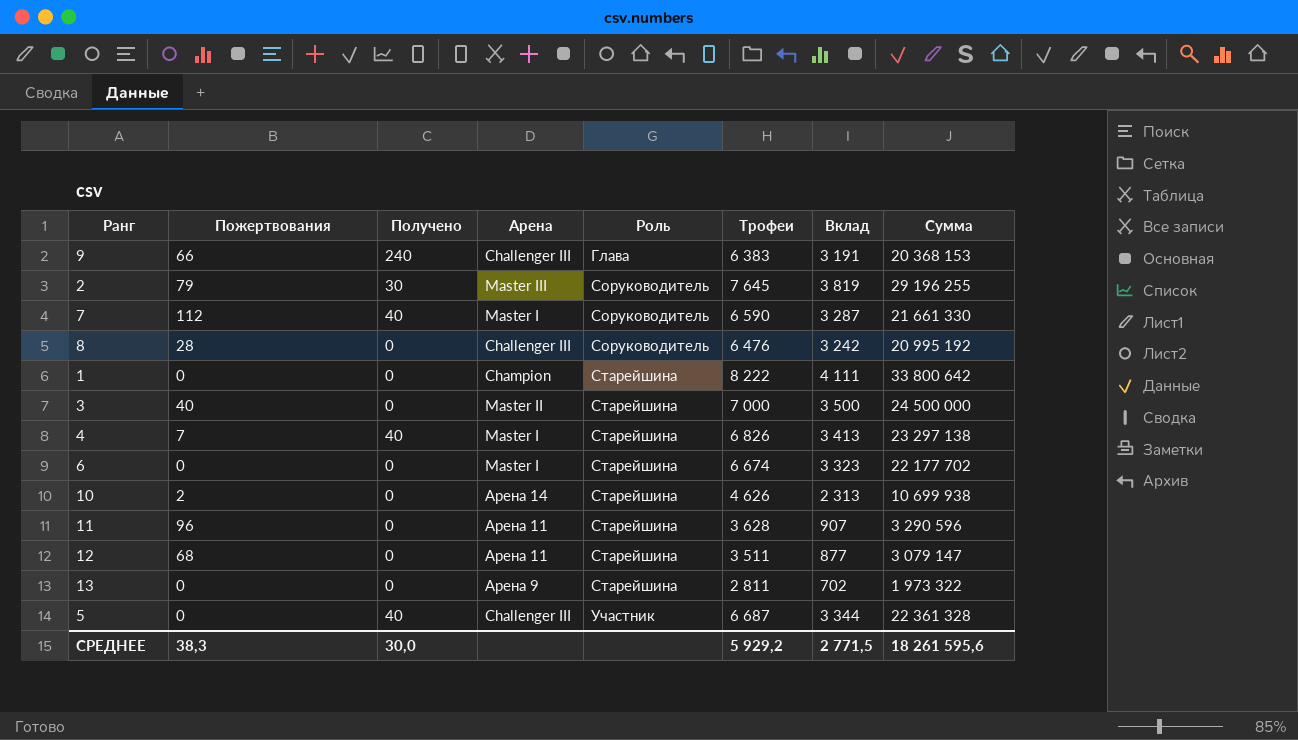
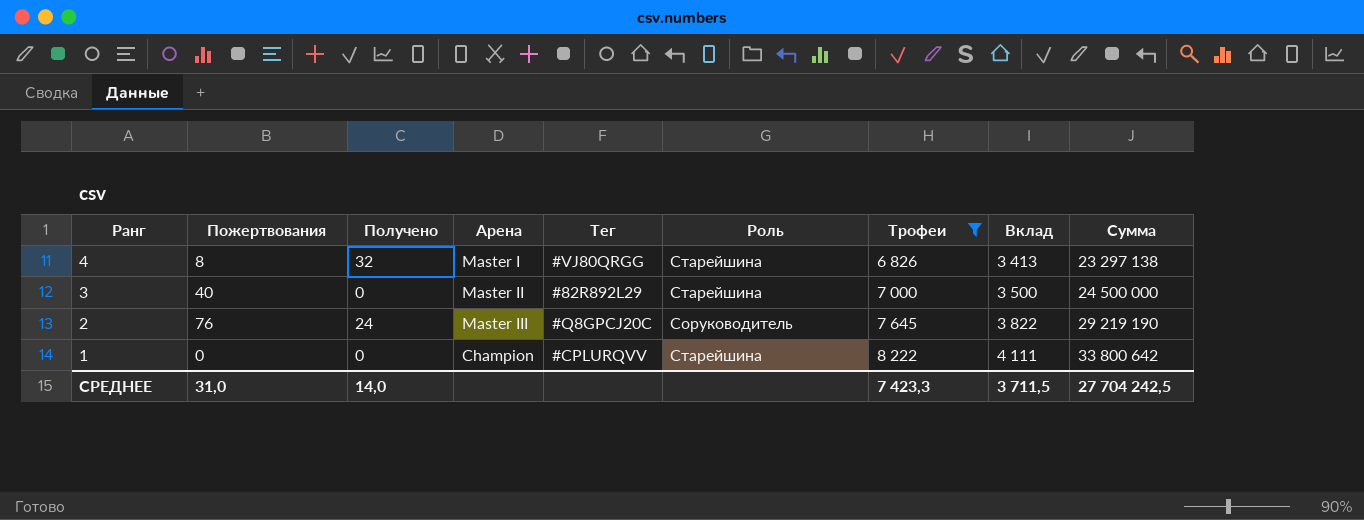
filter: none -> Трофеи >= 6 826
row order: Роль ascending -> Ранг descending
column Тег | position: none -> 5
4 | Пожертвования: 7 -> 8
4 | Получено: 40 -> 32
2 | Пожертвования: 79 -> 76
2 | Получено: 30 -> 24
2 | Вклад: 3 819 -> 3 822
2 | Сумма: 29 196 255 -> 29 219 190
СРЕДНЕЕ | Пожертвования: 38,3 -> 31,0
СРЕДНЕЕ | Получено: 30,0 -> 14,0
СРЕДНЕЕ | Трофеи: 5 929,2 -> 7 423,3
СРЕДНЕЕ | Вклад: 2 771,5 -> 3 711,5
СРЕДНЕЕ | Сумма: 18 261 595,6 -> 27 704 242,5

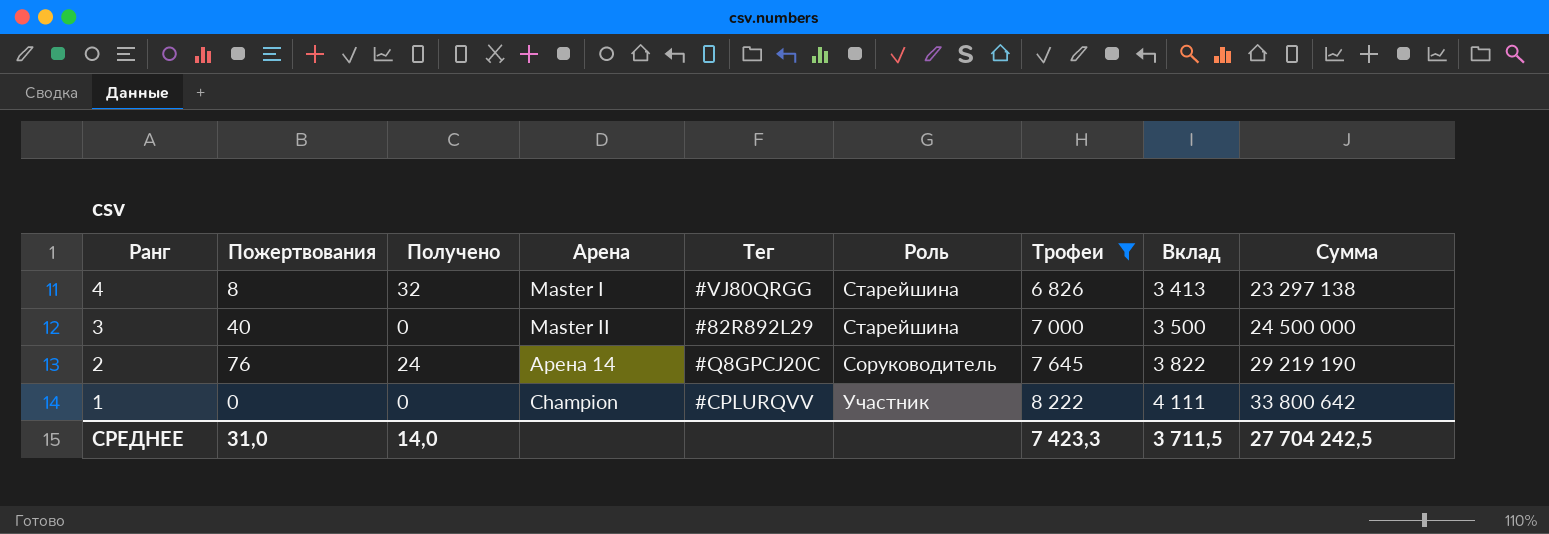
2 | Арена: Master III -> Арена 14
1 | Роль: Старейшина -> Участник

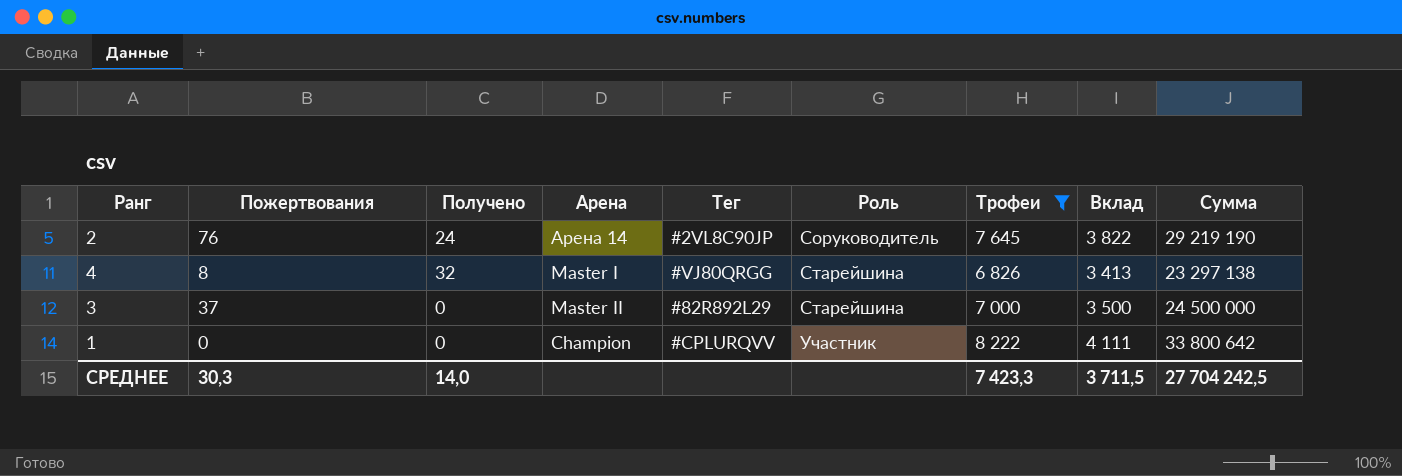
row order: Ранг descending -> Роль ascending
2 | Тег: #Q8GPCJ20C -> #2VL8C90JP
3 | Пожертвования: 40 -> 37
СРЕДНЕЕ | Пожертвования: 31,0 -> 30,3

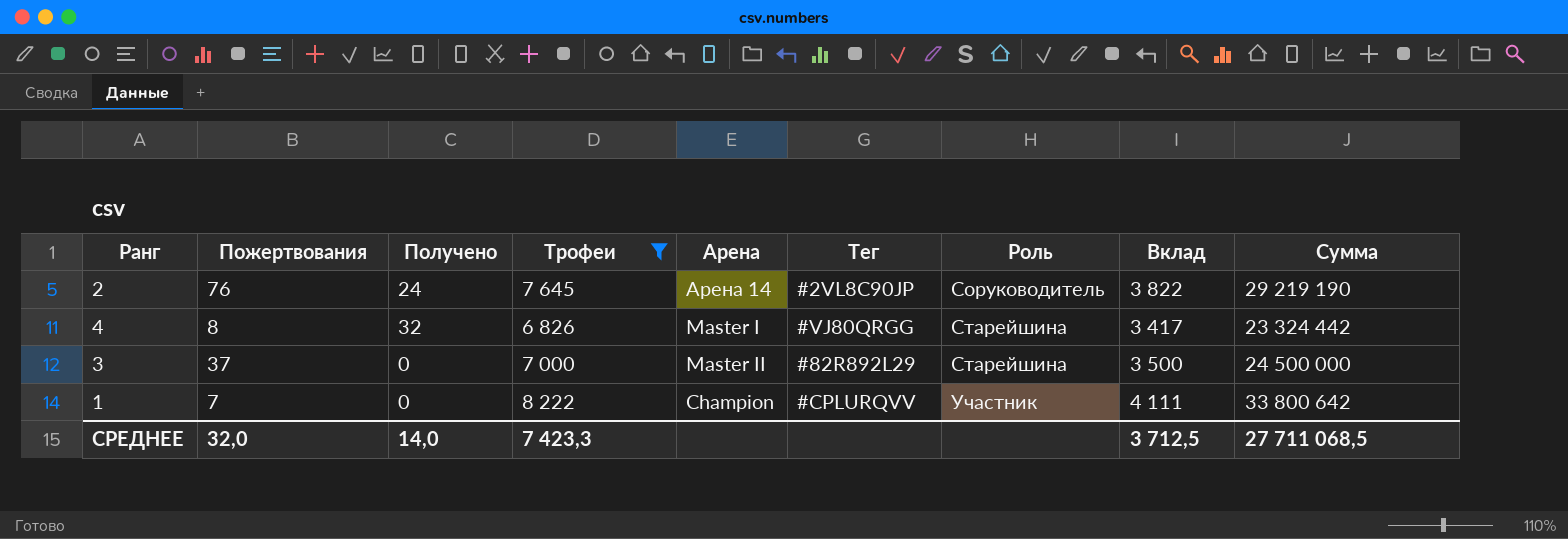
column Трофеи | position: 7 -> 4
4 | Вклад: 3 413 -> 3 417
4 | Сумма: 23 297 138 -> 23 324 442
1 | Пожертвования: 0 -> 7
СРЕДНЕЕ | Пожертвования: 30,3 -> 32,0
СРЕДНЕЕ | Вклад: 3 711,5 -> 3 712,5
СРЕДНЕЕ | Сумма: 27 704 242,5 -> 27 711 068,5

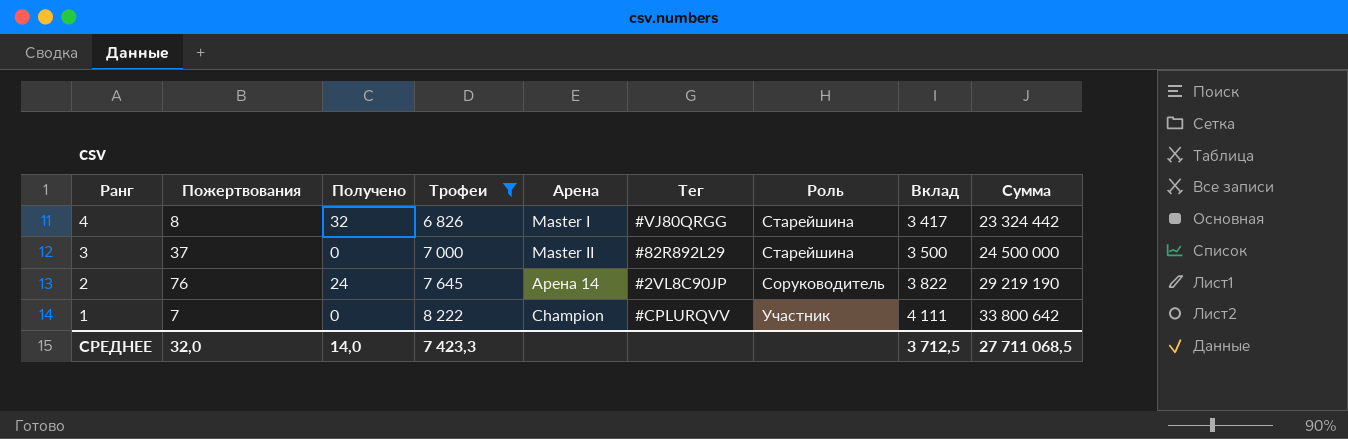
row order: Роль ascending -> Ранг descending

